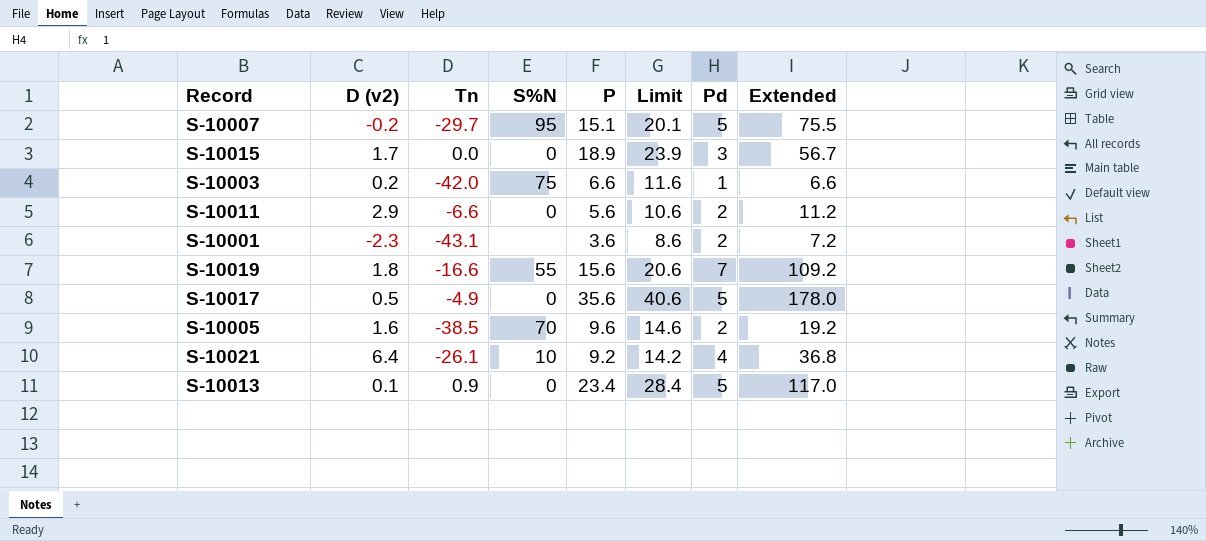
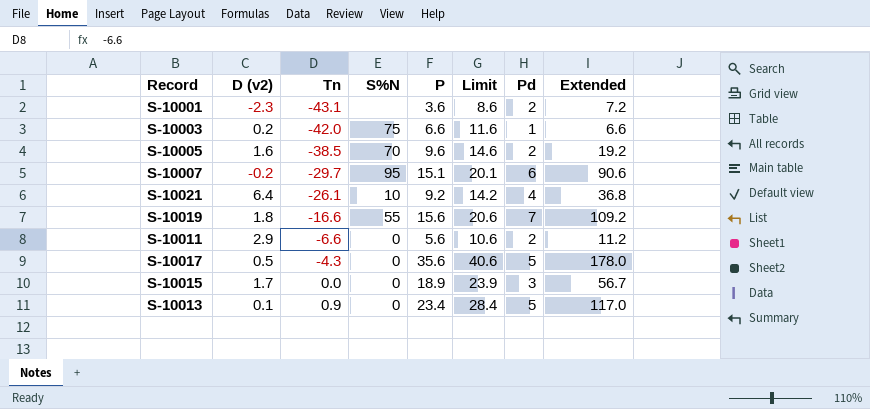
row order: none -> Tn ascending
S-10007 | Pd: 5 -> 6
S-10007 | Extended: 75.5 -> 90.6
S-10017 | Tn: -4.9 -> -4.3

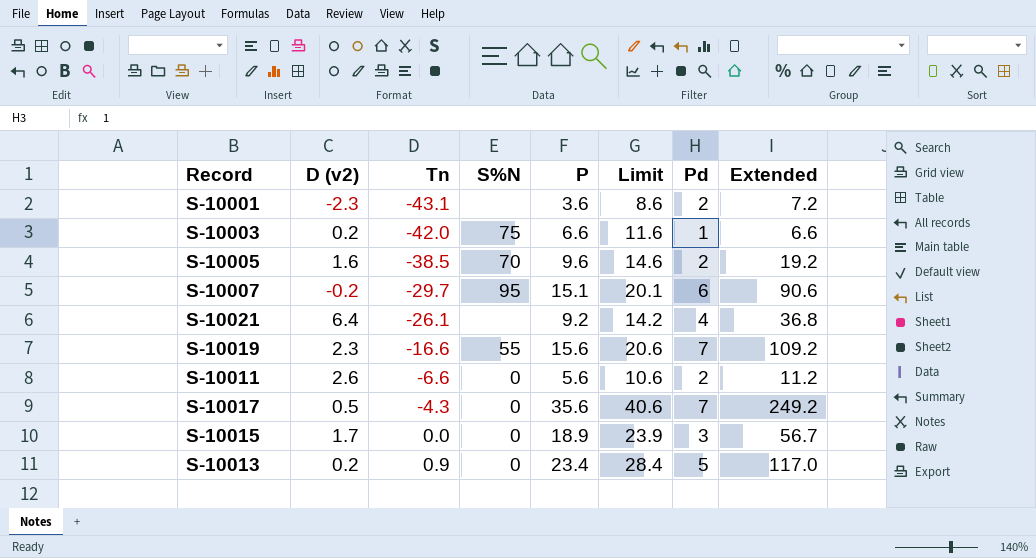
S-10021 | S%N: 10 -> none
S-10019 | D (v2): 1.8 -> 2.3
S-10011 | D (v2): 2.9 -> 2.6
S-10017 | Pd: 5 -> 7
S-10017 | Extended: 178.0 -> 249.2
S-10013 | D (v2): 0.1 -> 0.2

